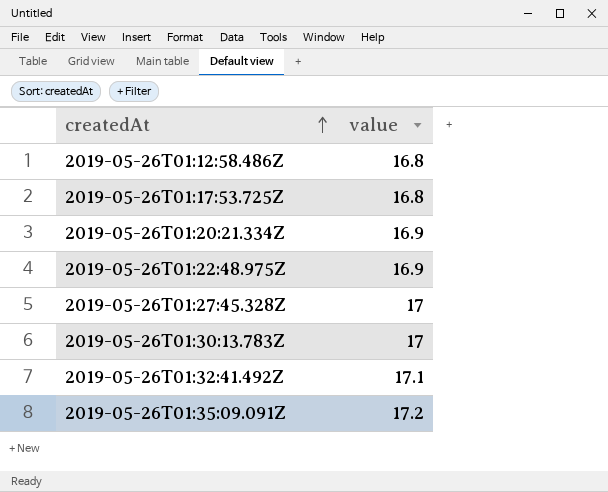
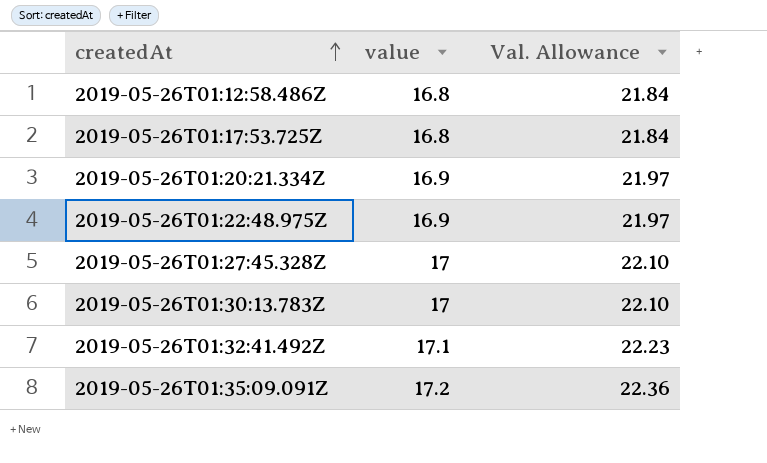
column Val. Allowance | formula: none -> [value] * 1.3

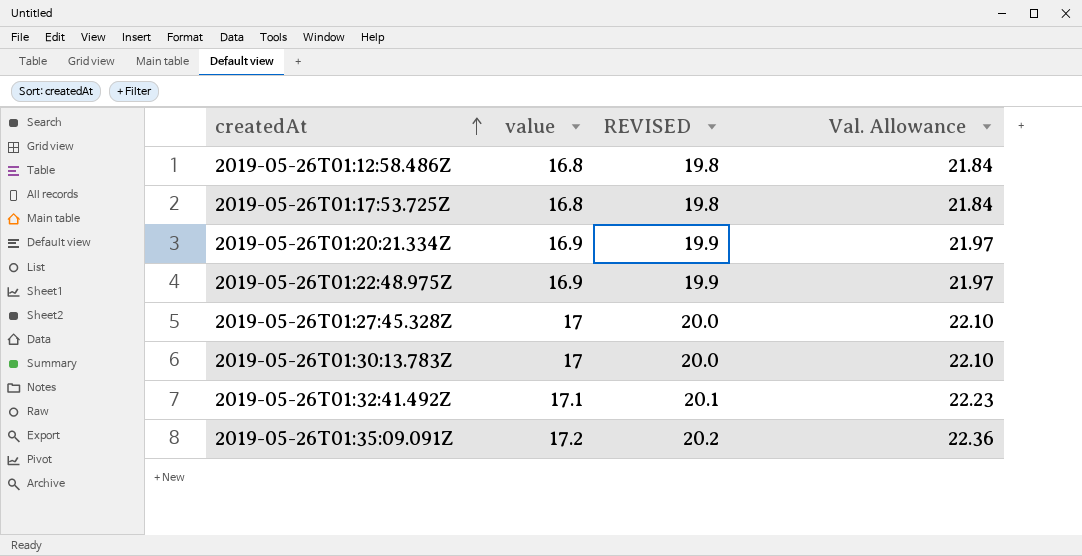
column REVISED | formula: none -> [value] + 3

